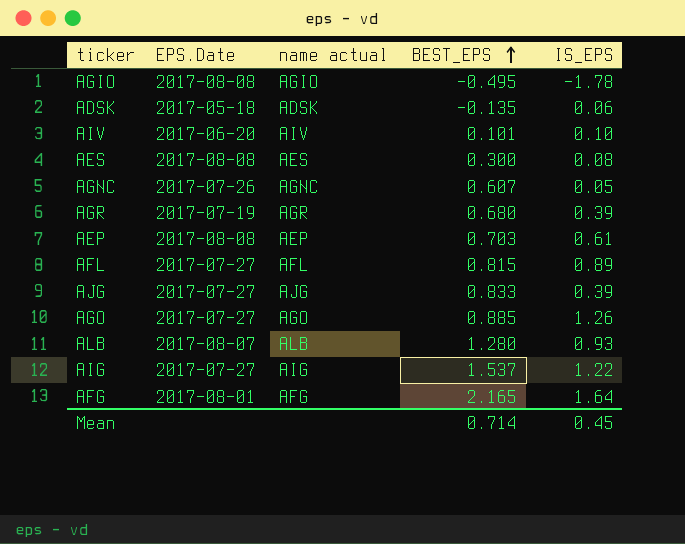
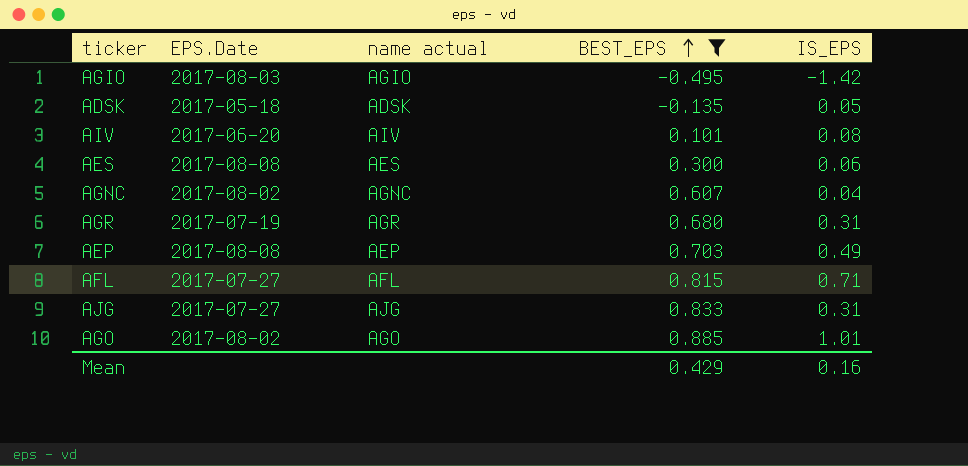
filter: none -> BEST_EPS <= 0.885
AGIO | EPS.Date: 2017-08-08 -> 2017-08-03
AGIO | IS_EPS: -1.78 -> -1.42
ADSK | IS_EPS: 0.06 -> 0.05
AIV | IS_EPS: 0.10 -> 0.08
AES | IS_EPS: 0.08 -> 0.06
AGNC | EPS.Date: 2017-07-26 -> 2017-08-02
AGNC | IS_EPS: 0.05 -> 0.04
AGR | IS_EPS: 0.39 -> 0.31
AEP | IS_EPS: 0.61 -> 0.49
AFL | IS_EPS: 0.89 -> 0.71
AJG | IS_EPS: 0.39 -> 0.31
AGO | EPS.Date: 2017-07-27 -> 2017-08-02
AGO | IS_EPS: 1.26 -> 1.01
Mean | BEST_EPS: 0.714 -> 0.429
Mean | IS_EPS: 0.45 -> 0.16

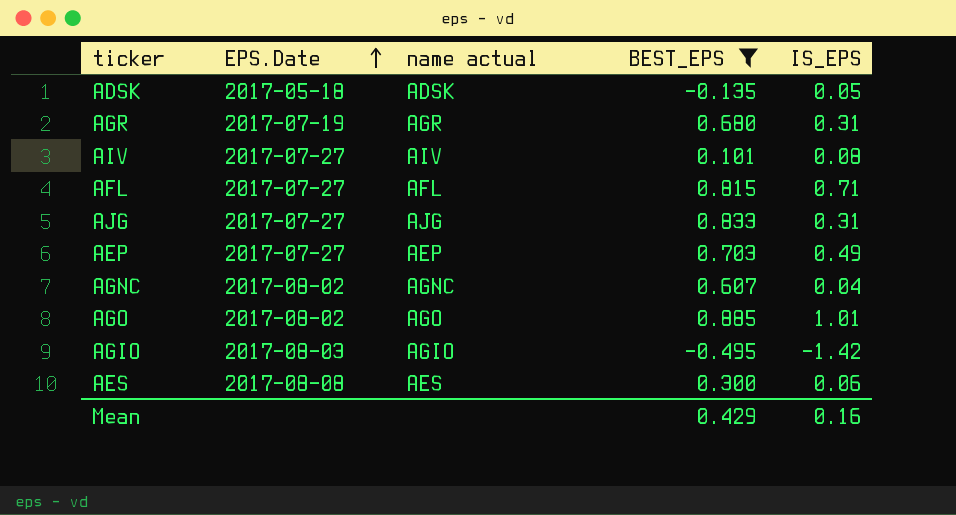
row order: BEST_EPS ascending -> EPS.Date ascending
AIV | EPS.Date: 2017-06-20 -> 2017-07-27
AEP | EPS.Date: 2017-08-08 -> 2017-07-27

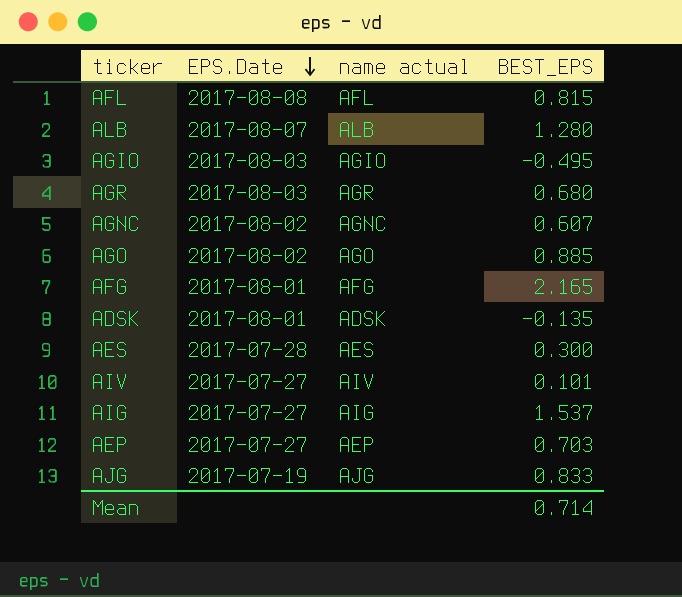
filter: BEST_EPS <= 0.885 -> none
row order: EPS.Date ascending -> EPS.Date descending
column IS_EPS | position: 5 -> none
AFL | EPS.Date: 2017-07-27 -> 2017-08-08
AGR | EPS.Date: 2017-07-19 -> 2017-08-03
ADSK | EPS.Date: 2017-05-18 -> 2017-08-01
AES | EPS.Date: 2017-08-08 -> 2017-07-28
AJG | EPS.Date: 2017-07-27 -> 2017-07-19
Mean | BEST_EPS: 0.429 -> 0.714

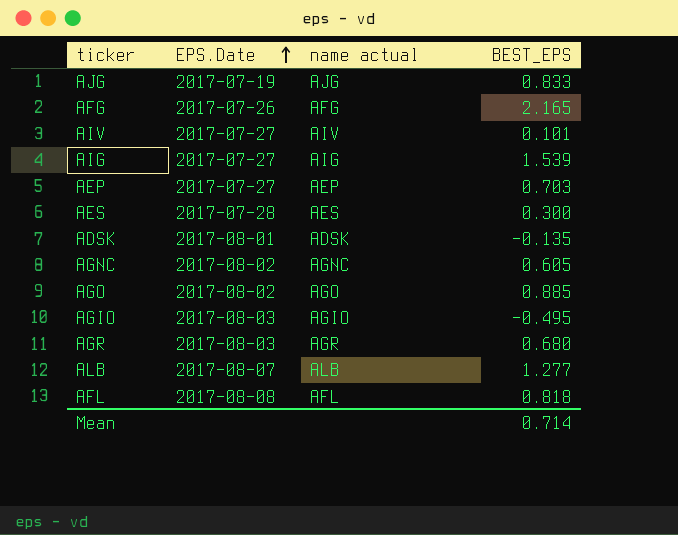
row order: EPS.Date descending -> EPS.Date ascending
AFG | EPS.Date: 2017-08-01 -> 2017-07-26
AIG | BEST_EPS: 1.537 -> 1.539
AGNC | BEST_EPS: 0.607 -> 0.605
ALB | BEST_EPS: 1.280 -> 1.277
AFL | BEST_EPS: 0.815 -> 0.818

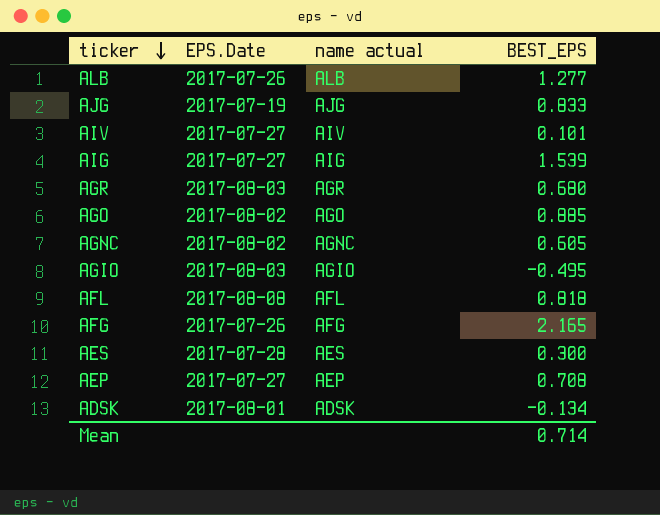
row order: EPS.Date ascending -> ticker descending
ALB | EPS.Date: 2017-08-07 -> 2017-07-26
AEP | BEST_EPS: 0.703 -> 0.708
ADSK | BEST_EPS: -0.135 -> -0.134

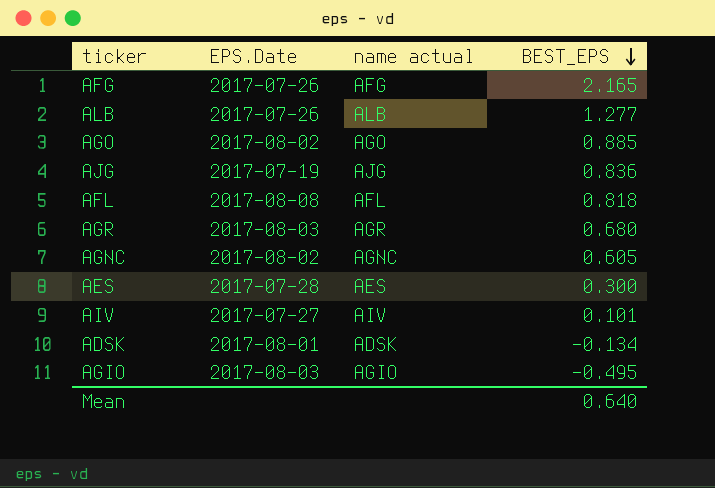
row order: ticker descending -> BEST_EPS descending
row AIG: 2017-07-27 | AIG | 1.539 -> none
row AEP: 2017-07-27 | AEP | 0.708 -> none
AJG | BEST_EPS: 0.833 -> 0.836
Mean | BEST_EPS: 0.714 -> 0.640

